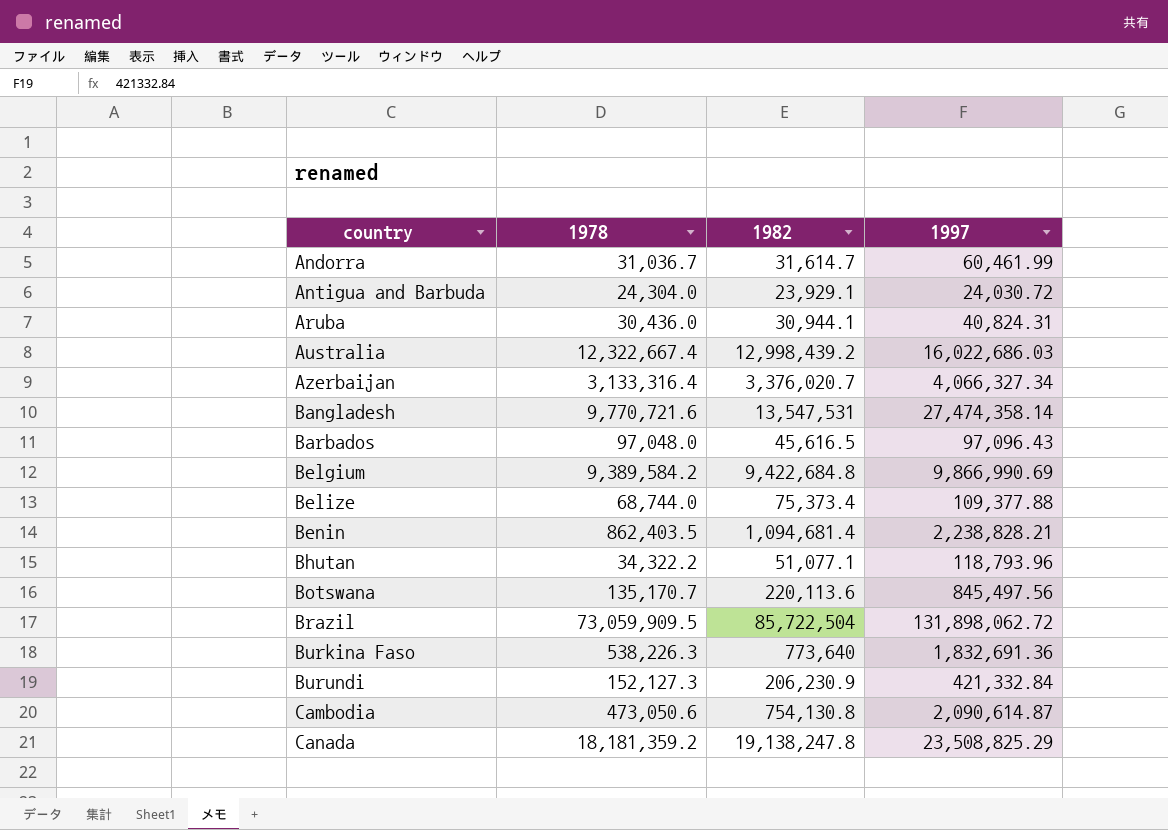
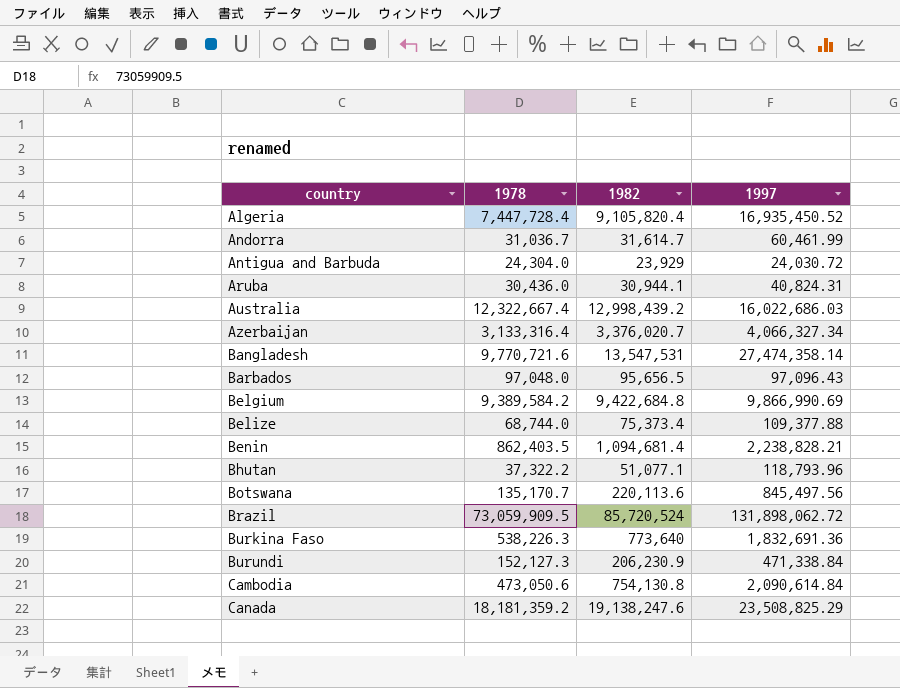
row Algeria: none -> 7,447,728.4 | 9,105,820.4 | 16,935,450.52
Antigua and Barbuda | 1982: 23,929.1 -> 23,929
Barbados | 1982: 45,616.5 -> 95,656.5
Bhutan | 1978: 34,322.2 -> 37,322.2
Brazil | 1982: 85,722,504 -> 85,720,524
Burundi | 1997: 421,332.84 -> 471,338.84
Cambodia | 1997: 2,090,614.87 -> 2,090,614.84
Canada | 1982: 19,138,247.8 -> 19,138,247.6

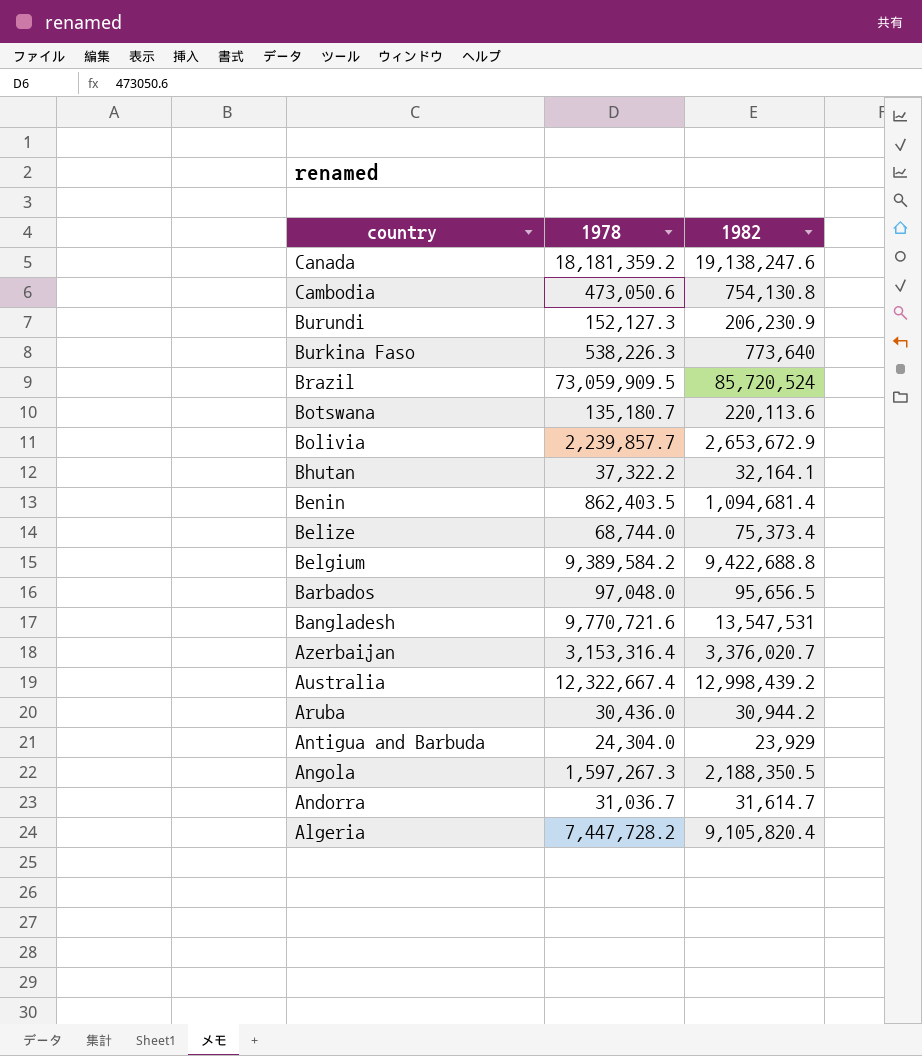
row order: country ascending -> country descending
column 1997 | position: 4 -> none
Botswana | 1978: 135,170.7 -> 135,180.7
row Bolivia: none -> 2,239,857.7 | 2,653,672.9
Bhutan | 1982: 51,077.1 -> 32,164.1
Belgium | 1982: 9,422,684.8 -> 9,422,688.8
Azerbaijan | 1978: 3,133,316.4 -> 3,153,316.4
Aruba | 1982: 30,944.1 -> 30,944.2
row Angola: none -> 1,597,267.3 | 2,188,350.5
Algeria | 1978: 7,447,728.4 -> 7,447,728.2

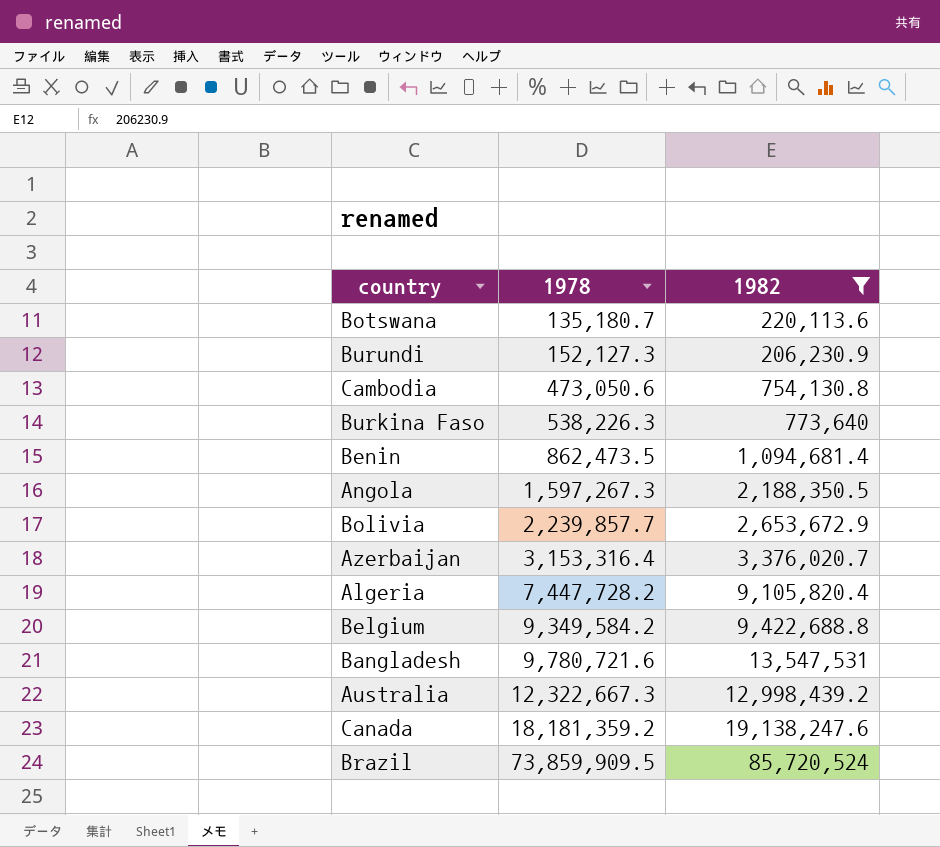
filter: none -> 1982 >= 206,230.9
row order: country descending -> 1978 ascending
Benin | 1978: 862,403.5 -> 862,473.5
Belgium | 1978: 9,389,584.2 -> 9,349,584.2
Bangladesh | 1978: 9,770,721.6 -> 9,780,721.6
Australia | 1978: 12,322,667.4 -> 12,322,667.3
Brazil | 1978: 73,059,909.5 -> 73,859,909.5

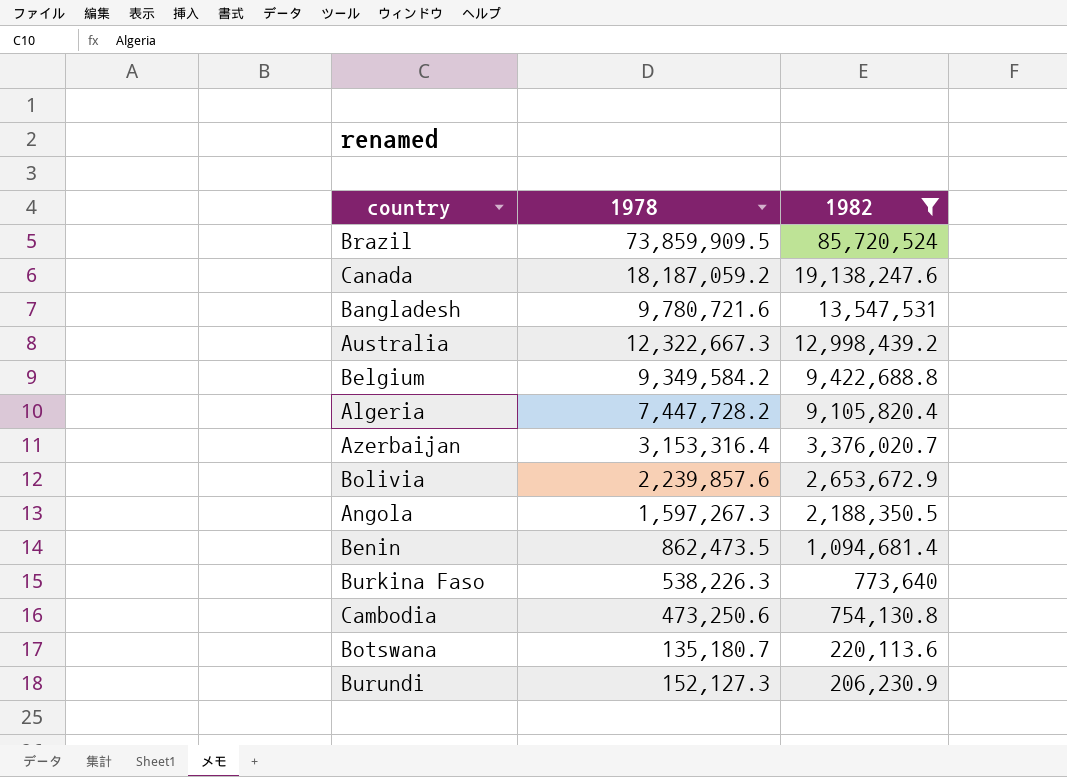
row order: 1978 ascending -> 1982 descending
Canada | 1978: 18,181,359.2 -> 18,187,059.2
Bolivia | 1978: 2,239,857.7 -> 2,239,857.6
Cambodia | 1978: 473,050.6 -> 473,250.6

